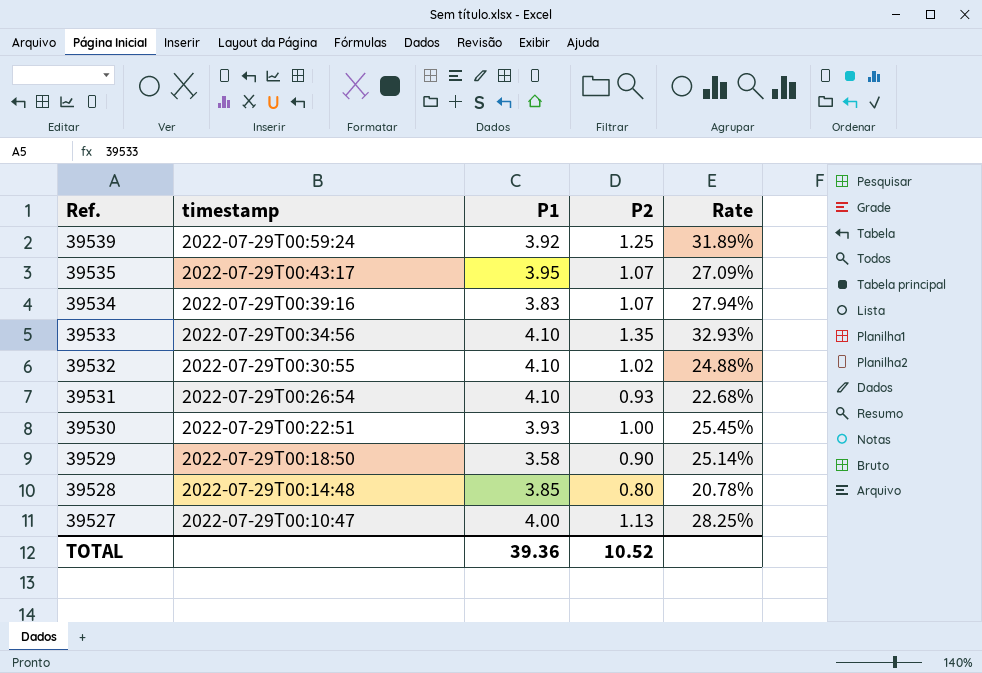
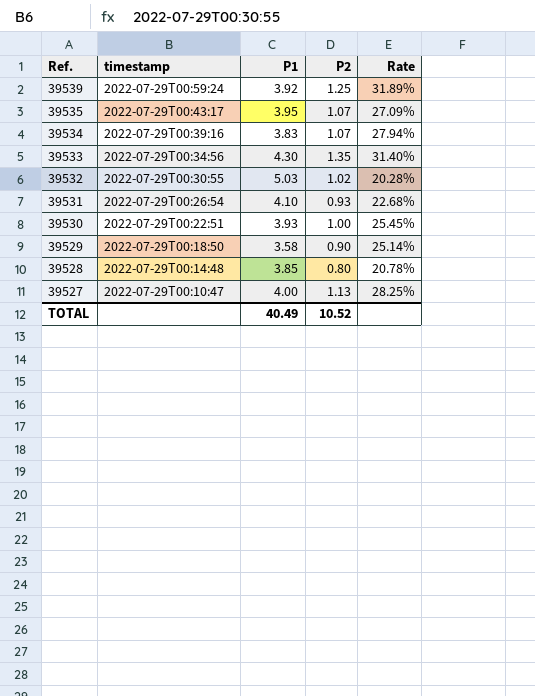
39533 | P1: 4.10 -> 4.30
39533 | Rate: 32.93% -> 31.40%
39532 | P1: 4.10 -> 5.03
39532 | Rate: 24.88% -> 20.28%
TOTAL | P1: 39.36 -> 40.49

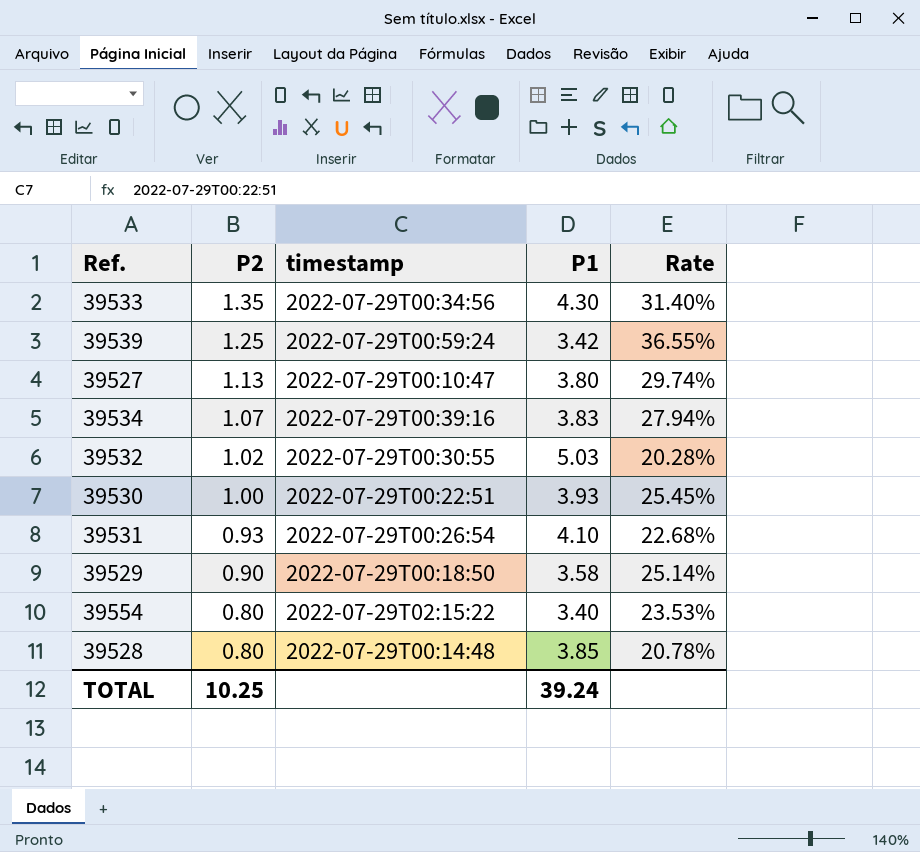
row order: Ref. descending -> P2 descending
column P2 | position: 4 -> 2
row 39535: 2022-07-29T00:43:17 | 3.95 | 1.07 | 27.09% -> none
39539 | P1: 3.92 -> 3.42
39539 | Rate: 31.89% -> 36.55%
39527 | P1: 4.00 -> 3.80
39527 | Rate: 28.25% -> 29.74%
row 39554: none -> 0.80 | 2022-07-29T02:15:22 | 3.40 | 23.53%
TOTAL | P2: 10.52 -> 10.25
TOTAL | P1: 40.49 -> 39.24

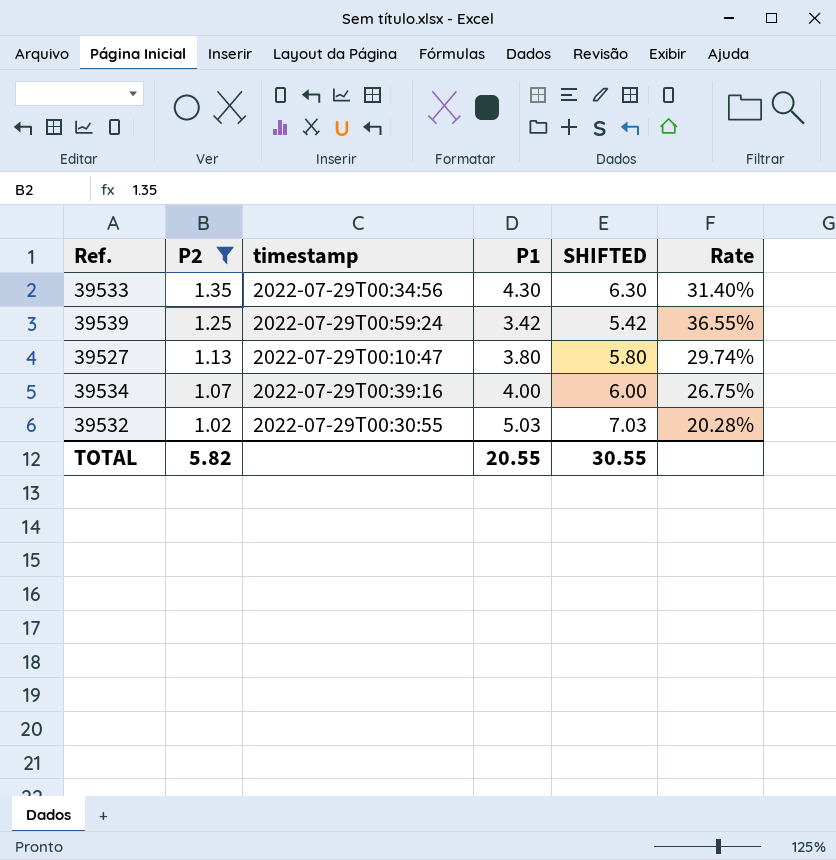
filter: none -> P2 >= 1.02
column SHIFTED | formula: none -> [P1] + 2
39534 | P1: 3.83 -> 4.00
39534 | Rate: 27.94% -> 26.75%
TOTAL | P2: 10.25 -> 5.82
TOTAL | P1: 39.24 -> 20.55

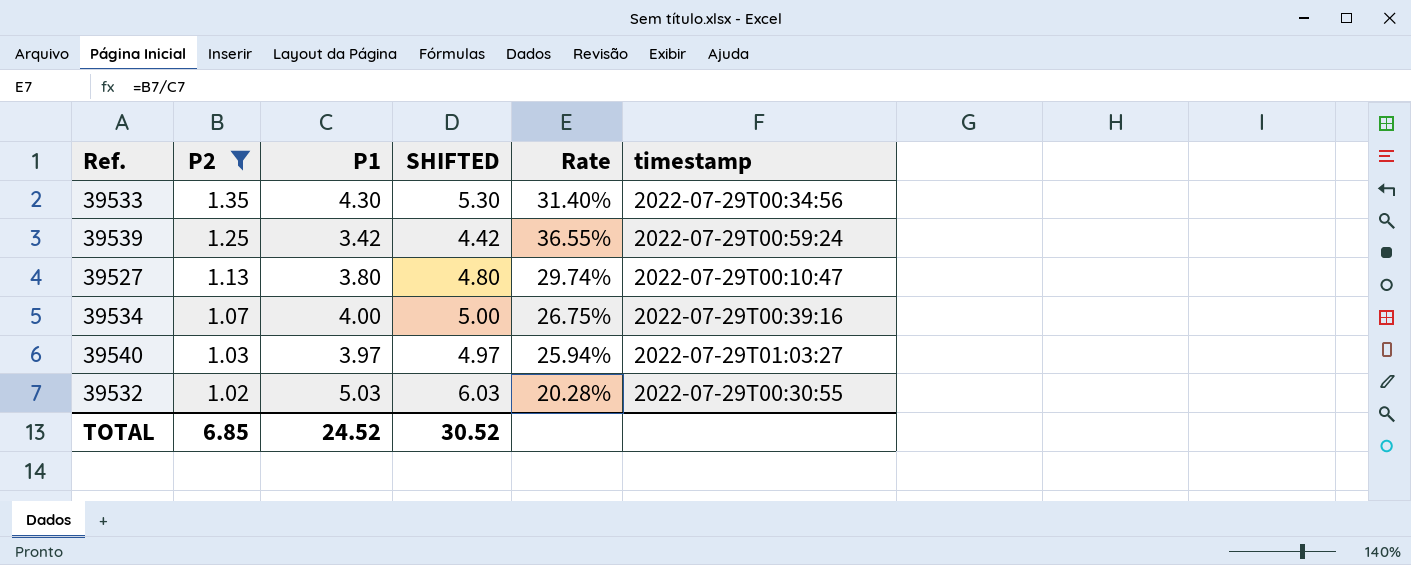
column SHIFTED | formula: [P1] + 2 -> [P1] + 1
column timestamp | position: 3 -> 6
row 39540: none -> 1.03 | 3.97 | 4.97 | 25.94% | 2022-07-29T01:03:27
TOTAL | P2: 5.82 -> 6.85
TOTAL | P1: 20.55 -> 24.52
TOTAL | SHIFTED: 30.55 -> 30.52

